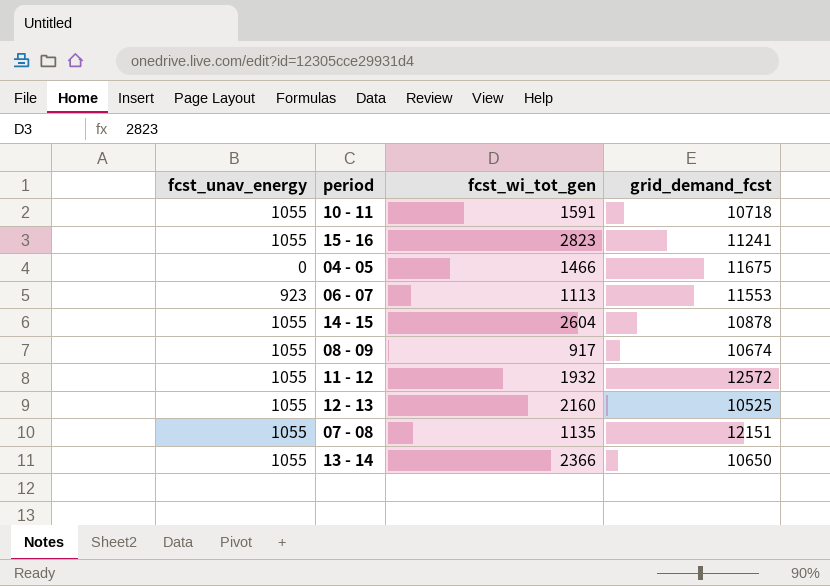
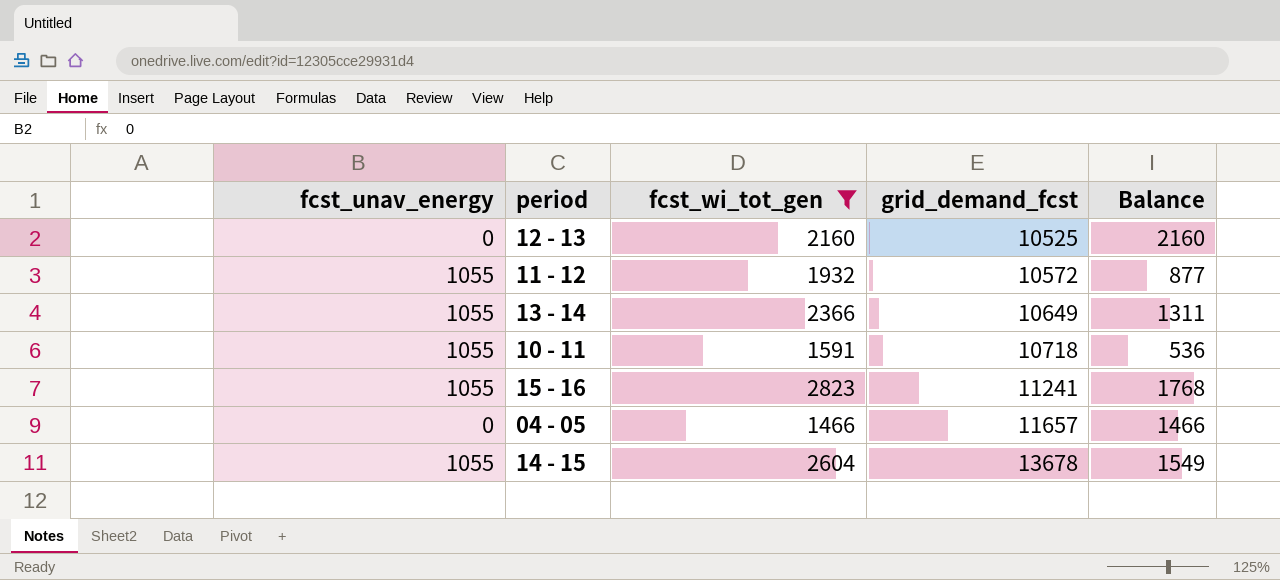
filter: none -> fcst_wi_tot_gen >= 1466
row order: none -> grid_demand_fcst ascending
column Balance | formula: none -> [fcst_wi_tot_gen] - [fcst_unav_energy]
12 - 13 | fcst_unav_energy: 1055 -> 0
11 - 12 | grid_demand_fcst: 12572 -> 10572
13 - 14 | grid_demand_fcst: 10650 -> 10649
04 - 05 | grid_demand_fcst: 11675 -> 11657
14 - 15 | grid_demand_fcst: 10878 -> 13678

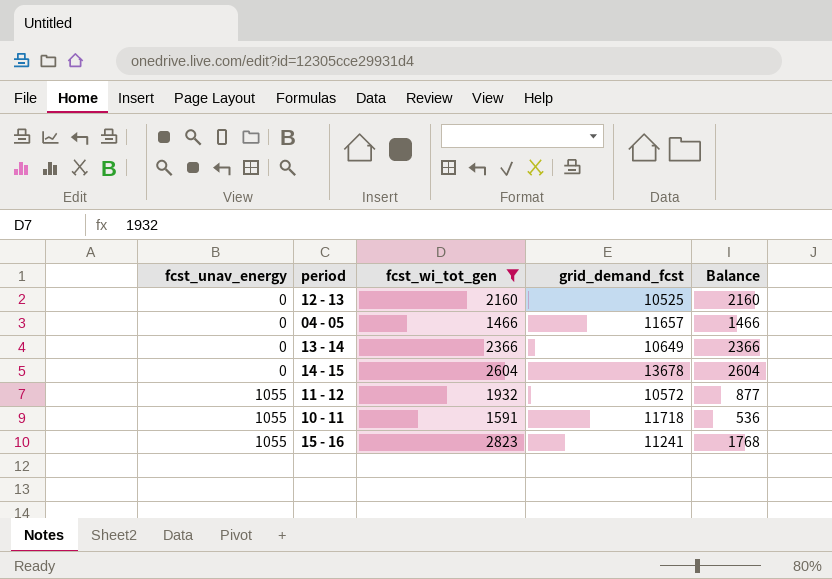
row order: grid_demand_fcst ascending -> fcst_unav_energy ascending
13 - 14 | fcst_unav_energy: 1055 -> 0
13 - 14 | Balance: 1311 -> 2366
14 - 15 | fcst_unav_energy: 1055 -> 0
14 - 15 | Balance: 1549 -> 2604
10 - 11 | grid_demand_fcst: 10718 -> 11718

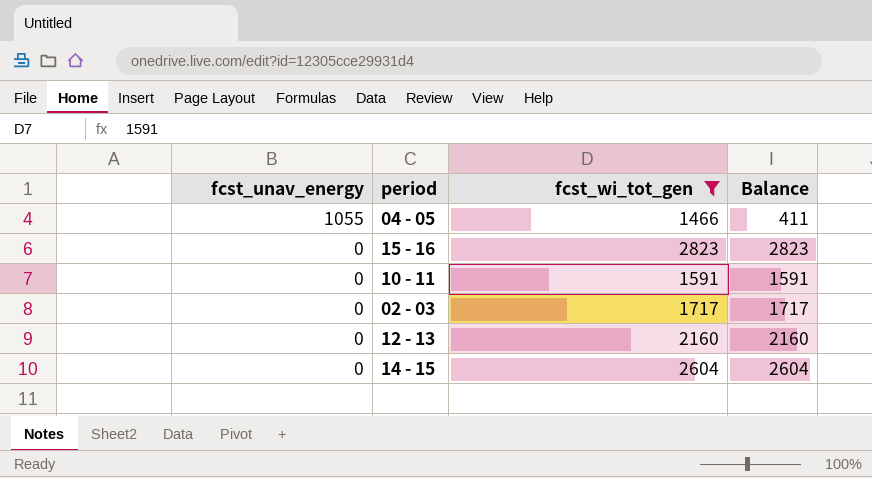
row order: fcst_unav_energy ascending -> fcst_unav_energy descending
column grid_demand_fcst | position: 4 -> none
row 13 - 14: 0 | 2366 | 10649 | 2366 -> none
row 11 - 12: 1055 | 1932 | 10572 | 877 -> none
04 - 05 | fcst_unav_energy: 0 -> 1055
04 - 05 | Balance: 1466 -> 411
15 - 16 | fcst_unav_energy: 1055 -> 0
15 - 16 | Balance: 1768 -> 2823
10 - 11 | fcst_unav_energy: 1055 -> 0
10 - 11 | Balance: 536 -> 1591
row 02 - 03: none -> 0 | 1717 | 1717

